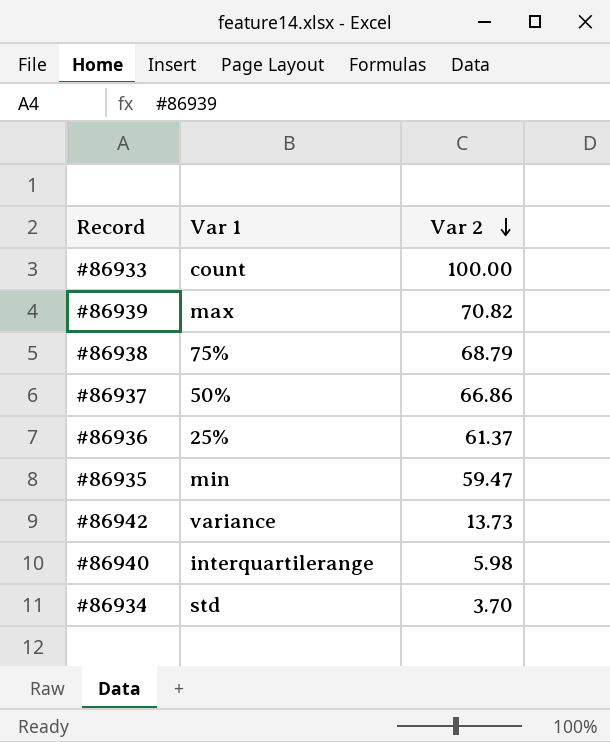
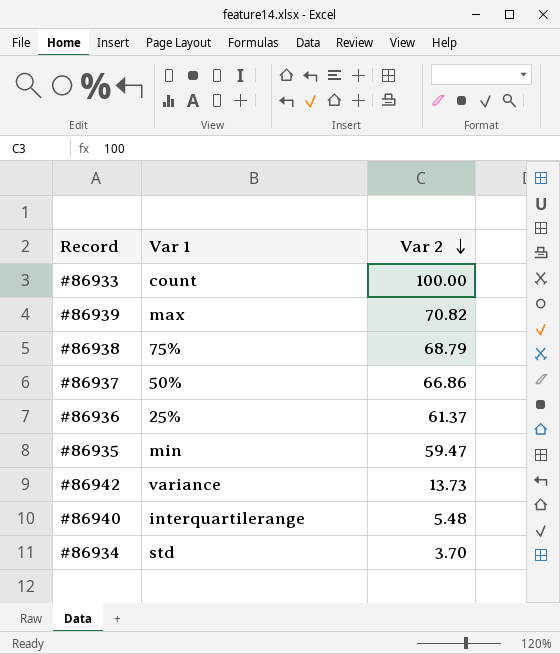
#86940 | Var 2: 5.98 -> 5.48

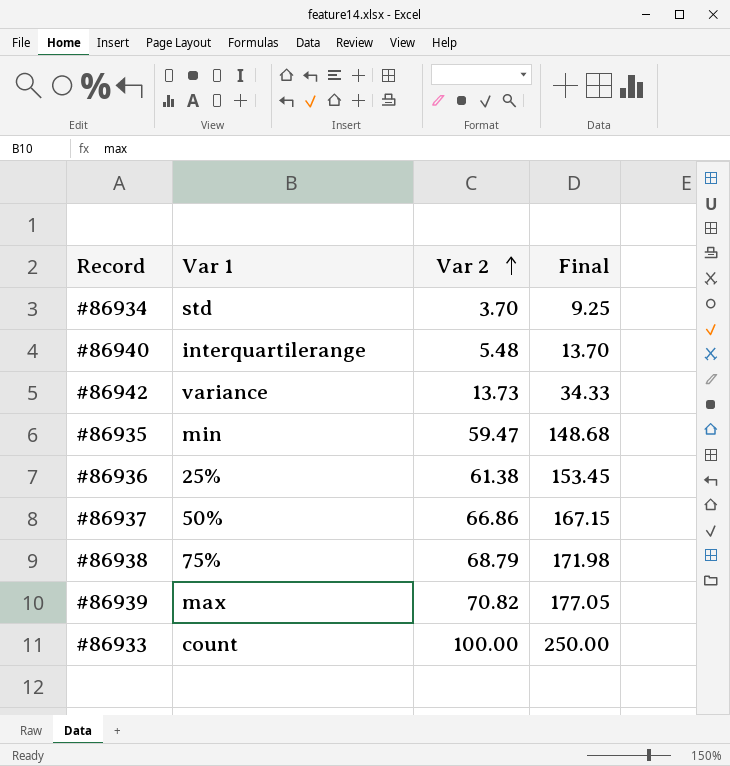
row order: Var 2 descending -> Var 2 ascending
column Final | formula: none -> [Var 2] * 2.5
#86936 | Var 2: 61.37 -> 61.38

